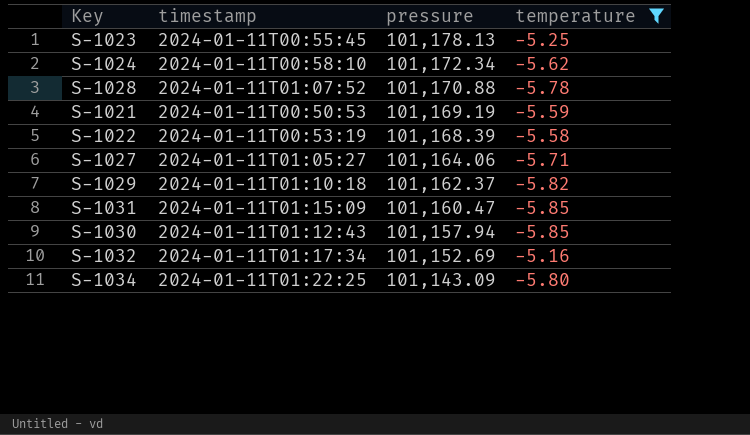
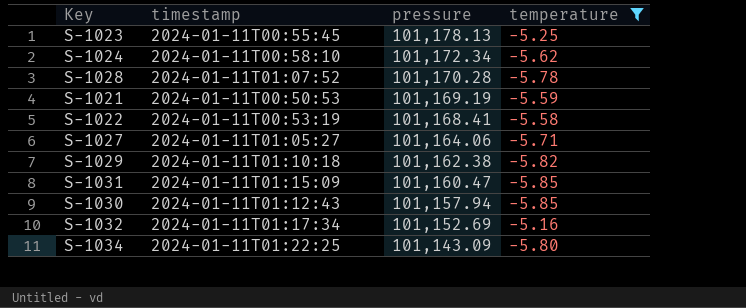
S-1028 | pressure: 101,170.88 -> 101,170.28
S-1022 | pressure: 101,168.39 -> 101,168.41
S-1029 | pressure: 101,162.37 -> 101,162.38

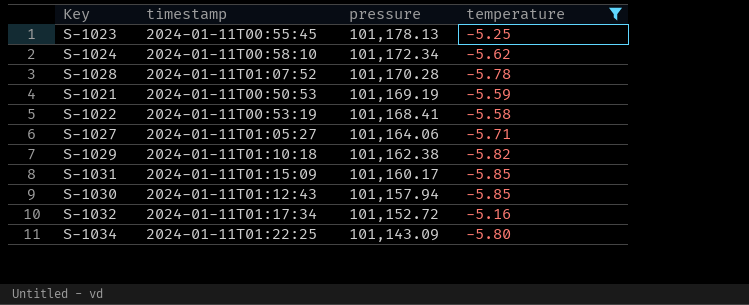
S-1031 | pressure: 101,160.47 -> 101,160.17
S-1032 | pressure: 101,152.69 -> 101,152.72

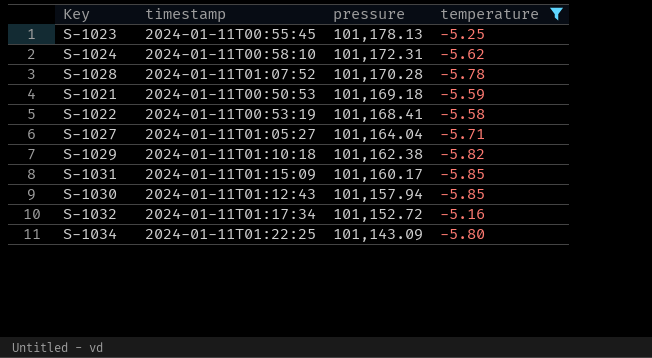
S-1024 | pressure: 101,172.34 -> 101,172.31
S-1021 | pressure: 101,169.19 -> 101,169.18
S-1027 | pressure: 101,164.06 -> 101,164.04

